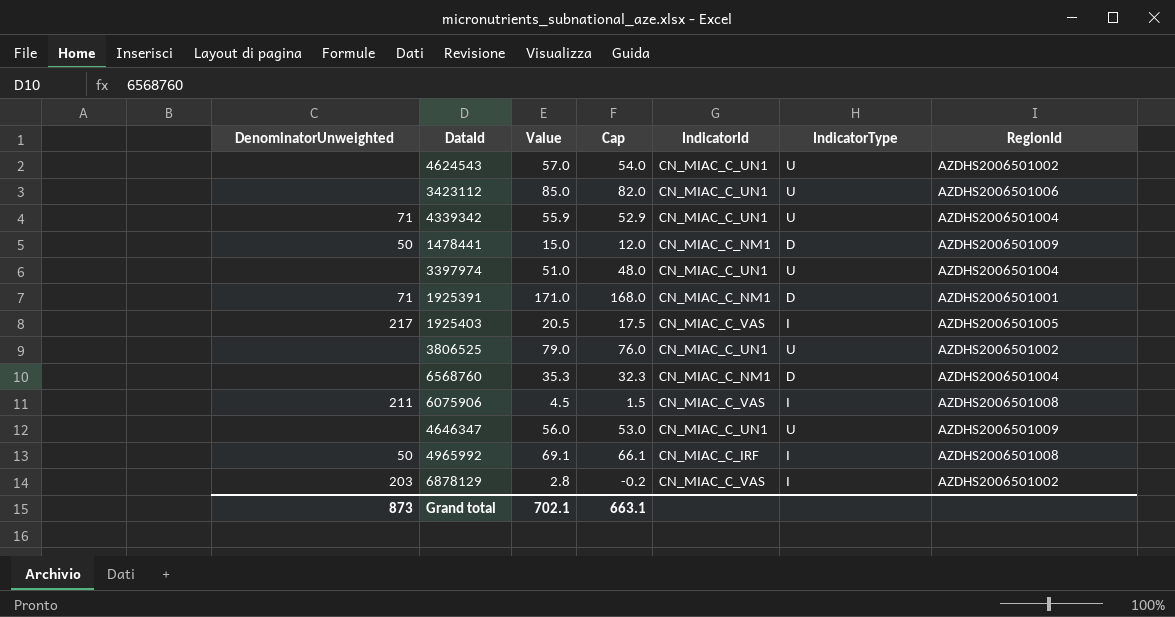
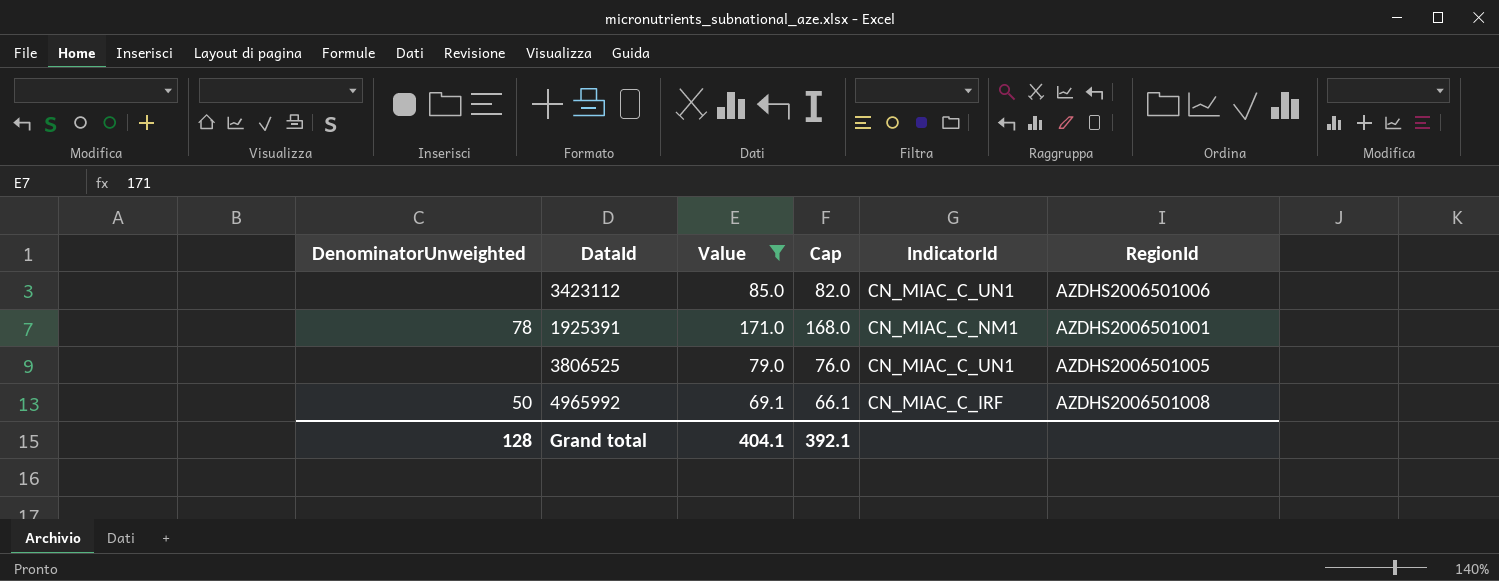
filter: none -> Value >= 69.1
column IndicatorType | position: 6 -> none
1925391 | DenominatorUnweighted: 71 -> 78
3806525 | RegionId: AZDHS2006501002 -> AZDHS2006501005
Grand total | DenominatorUnweighted: 873 -> 128
Grand total | Value: 702.1 -> 404.1
Grand total | Cap: 663.1 -> 392.1

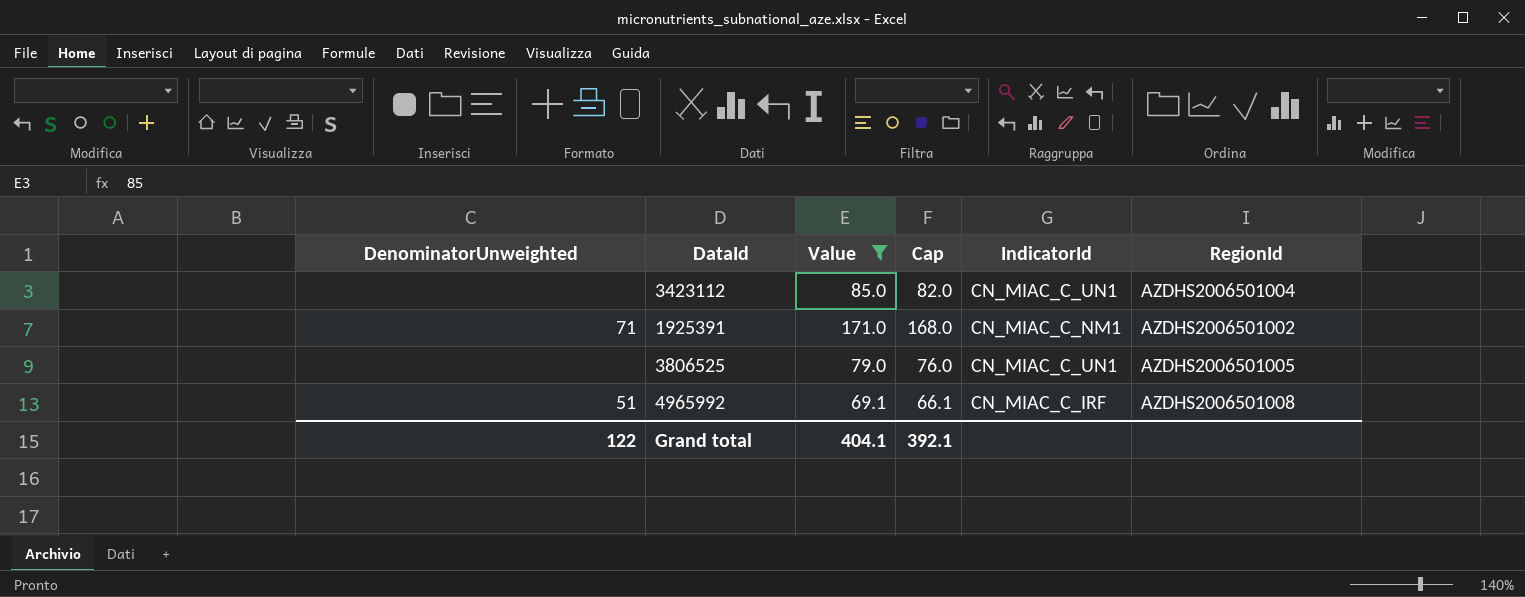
3423112 | RegionId: AZDHS2006501006 -> AZDHS2006501004
1925391 | DenominatorUnweighted: 78 -> 71
1925391 | RegionId: AZDHS2006501001 -> AZDHS2006501002
4965992 | DenominatorUnweighted: 50 -> 51
Grand total | DenominatorUnweighted: 128 -> 122

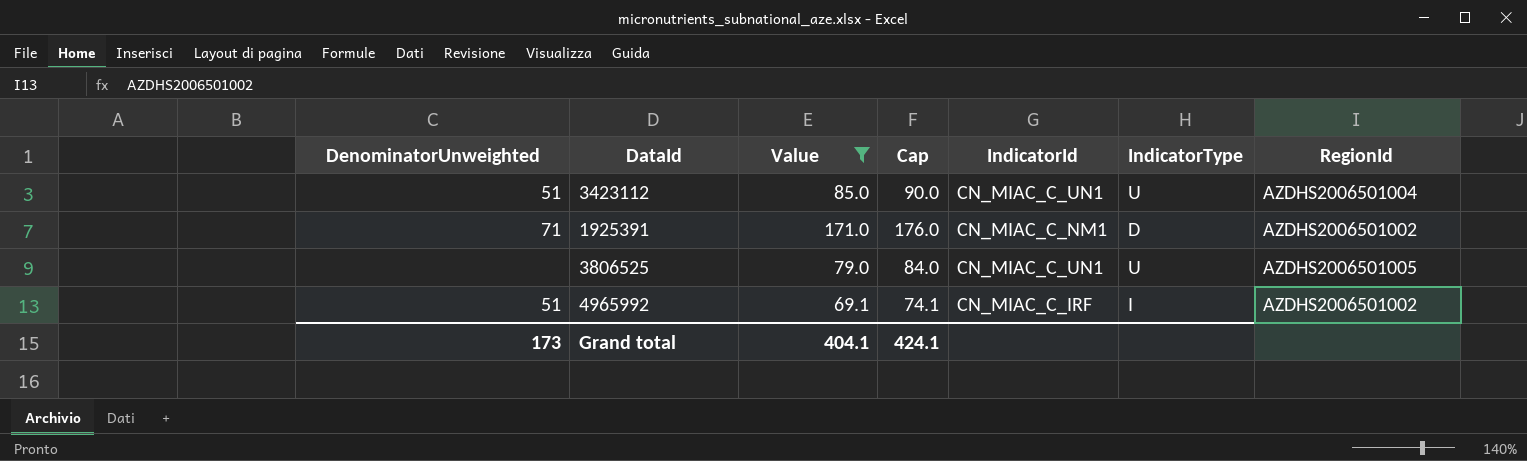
column Cap | formula: [Value] - 3 -> [Value] + 5
column IndicatorType | position: none -> 6
3423112 | DenominatorUnweighted: none -> 51
4965992 | RegionId: AZDHS2006501008 -> AZDHS2006501002
Grand total | DenominatorUnweighted: 122 -> 173
Grand total | Cap: 392.1 -> 424.1

